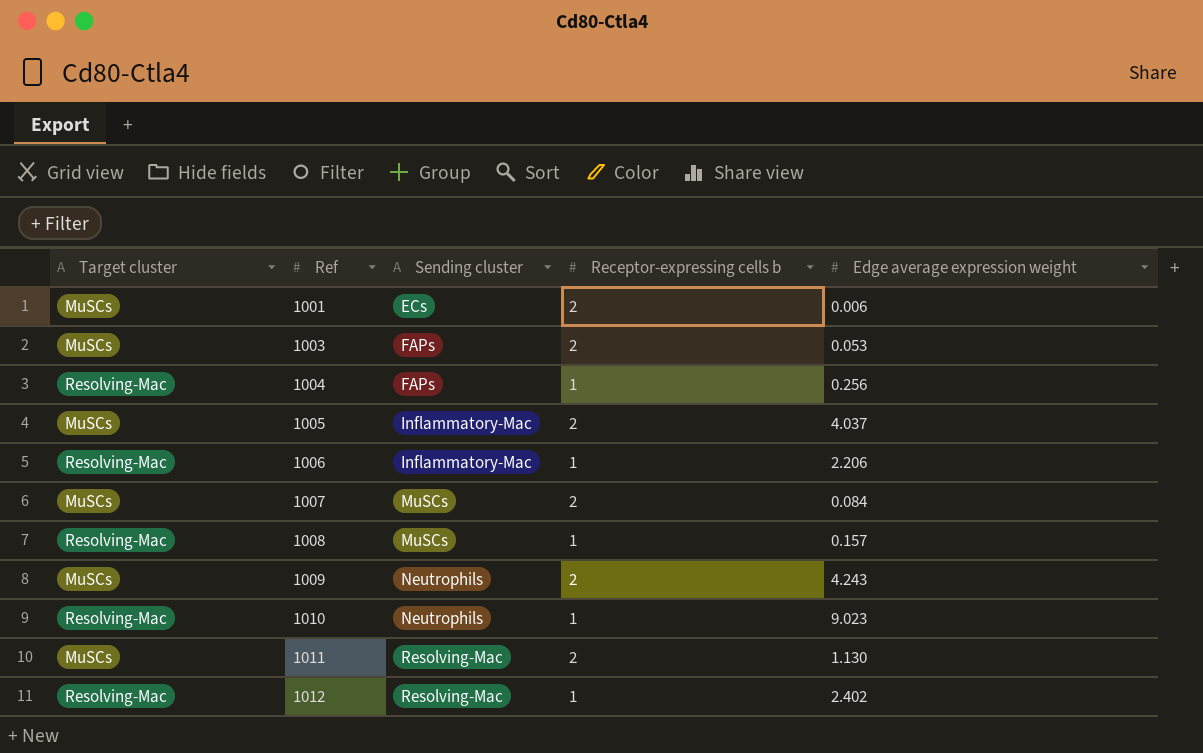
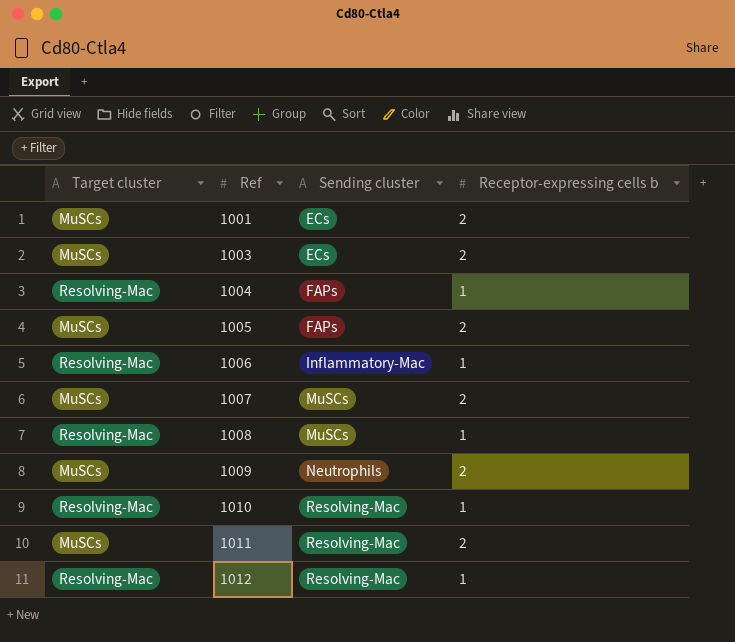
column Edge average expression weight | position: 5 -> none
1003 | Sending cluster: FAPs -> ECs
1005 | Sending cluster: Inflammatory-Mac -> FAPs
1010 | Sending cluster: Neutrophils -> Resolving-Mac

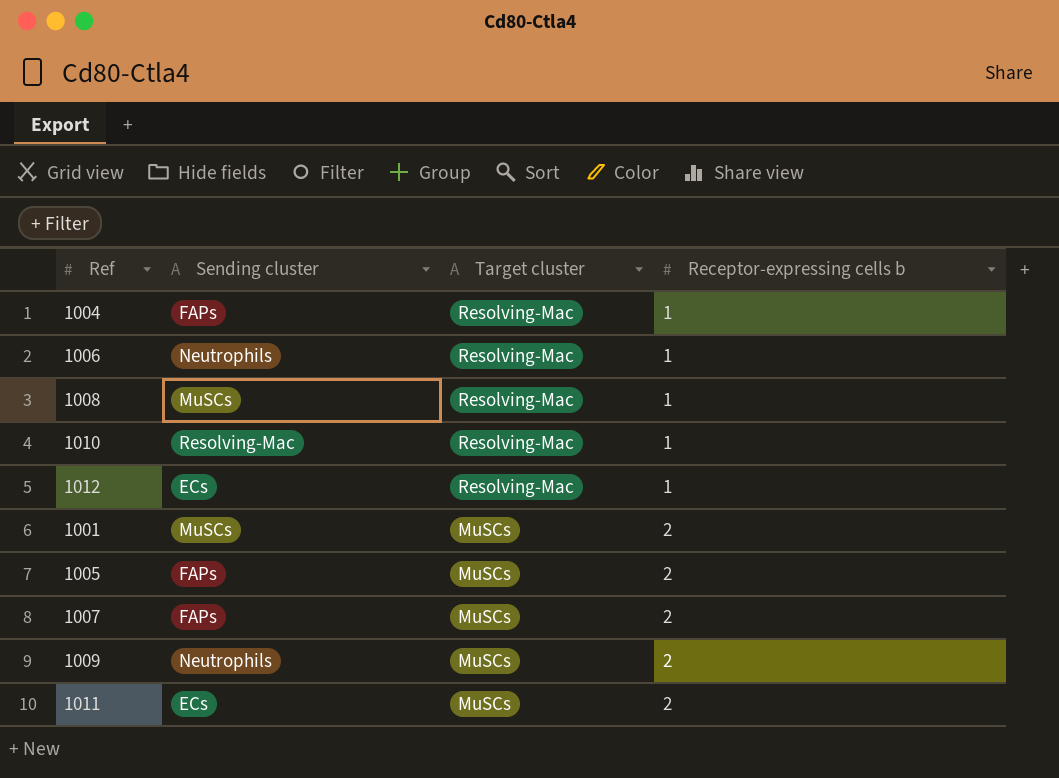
row order: Ref ascending -> Target cluster descending
column Target cluster | position: 1 -> 3
row 1003: MuSCs | ECs | 2 -> none
1006 | Sending cluster: Inflammatory-Mac -> Neutrophils
1012 | Sending cluster: Resolving-Mac -> ECs
1001 | Sending cluster: ECs -> MuSCs
1007 | Sending cluster: MuSCs -> FAPs
1011 | Sending cluster: Resolving-Mac -> ECs

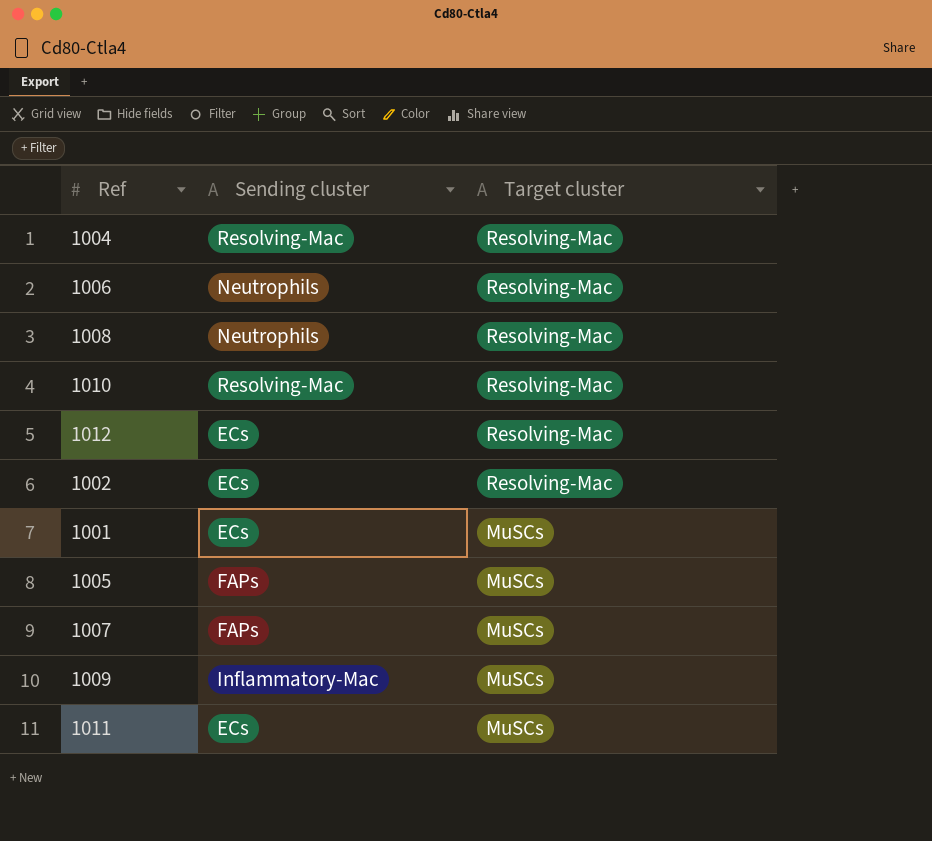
column Receptor-expressing cells b | position: 4 -> none
1004 | Sending cluster: FAPs -> Resolving-Mac
1008 | Sending cluster: MuSCs -> Neutrophils
row 1002: none -> ECs | Resolving-Mac
1001 | Sending cluster: MuSCs -> ECs
1009 | Sending cluster: Neutrophils -> Inflammatory-Mac

